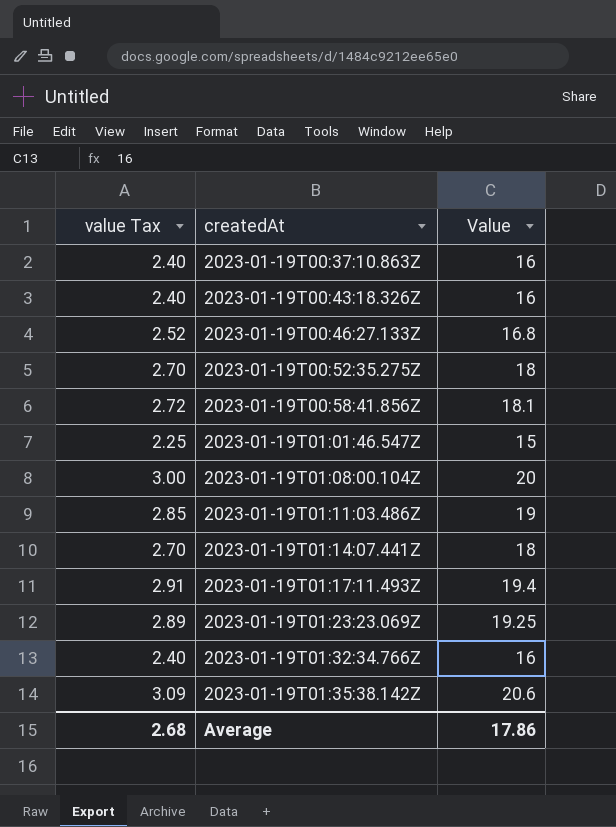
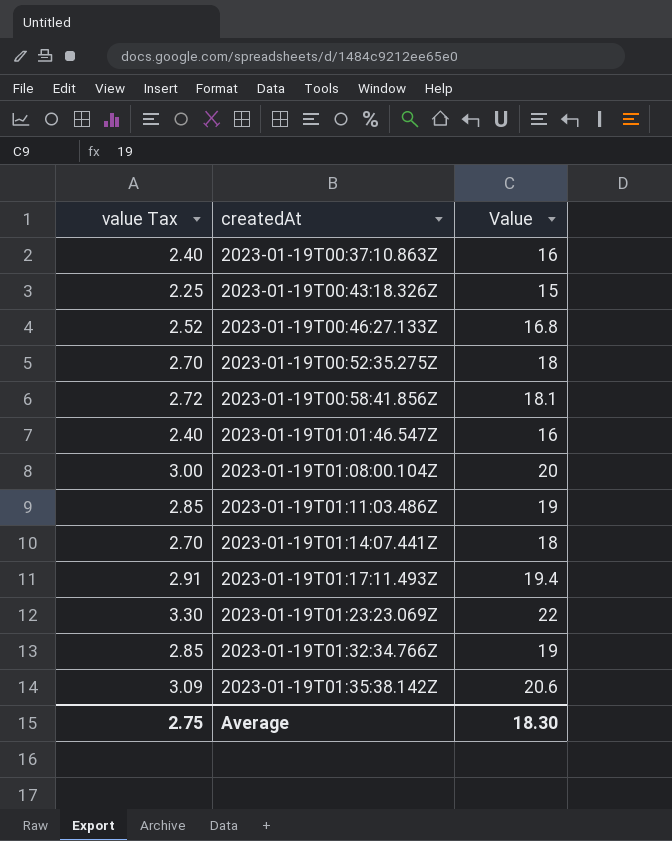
2023-01-19T00:43:18.326Z | value Tax: 2.40 -> 2.25
2023-01-19T00:43:18.326Z | Value: 16 -> 15
2023-01-19T01:01:46.547Z | value Tax: 2.25 -> 2.40
2023-01-19T01:01:46.547Z | Value: 15 -> 16
2023-01-19T01:23:23.069Z | value Tax: 2.89 -> 3.30
2023-01-19T01:23:23.069Z | Value: 19.25 -> 22
2023-01-19T01:32:34.766Z | value Tax: 2.40 -> 2.85
2023-01-19T01:32:34.766Z | Value: 16 -> 19
Average | value Tax: 2.68 -> 2.75
Average | Value: 17.86 -> 18.30

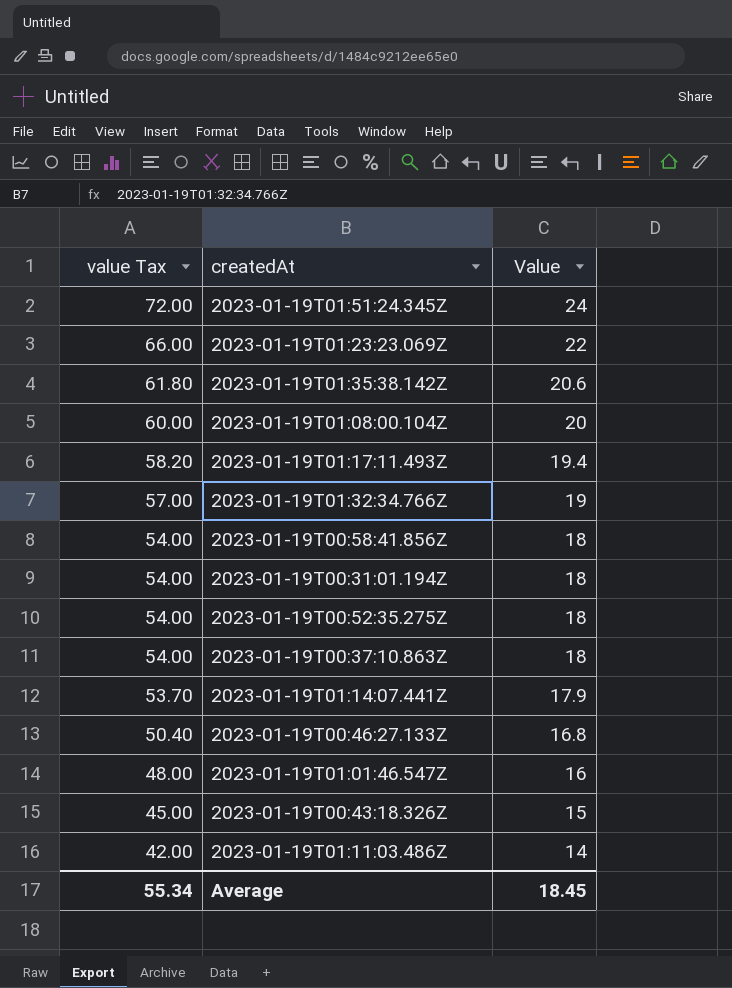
row order: createdAt ascending -> value Tax descending
column value Tax | formula: [Value] * 0.15 -> [Value] * 3
row 2023-01-19T01:51:24.345Z: none -> 72.00 | 24
2023-01-19T00:58:41.856Z | Value: 18.1 -> 18
row 2023-01-19T00:31:01.194Z: none -> 54.00 | 18
2023-01-19T00:37:10.863Z | Value: 16 -> 18
2023-01-19T01:14:07.441Z | Value: 18 -> 17.9
2023-01-19T01:11:03.486Z | Value: 19 -> 14
Average | value Tax: 2.75 -> 55.34
Average | Value: 18.30 -> 18.45

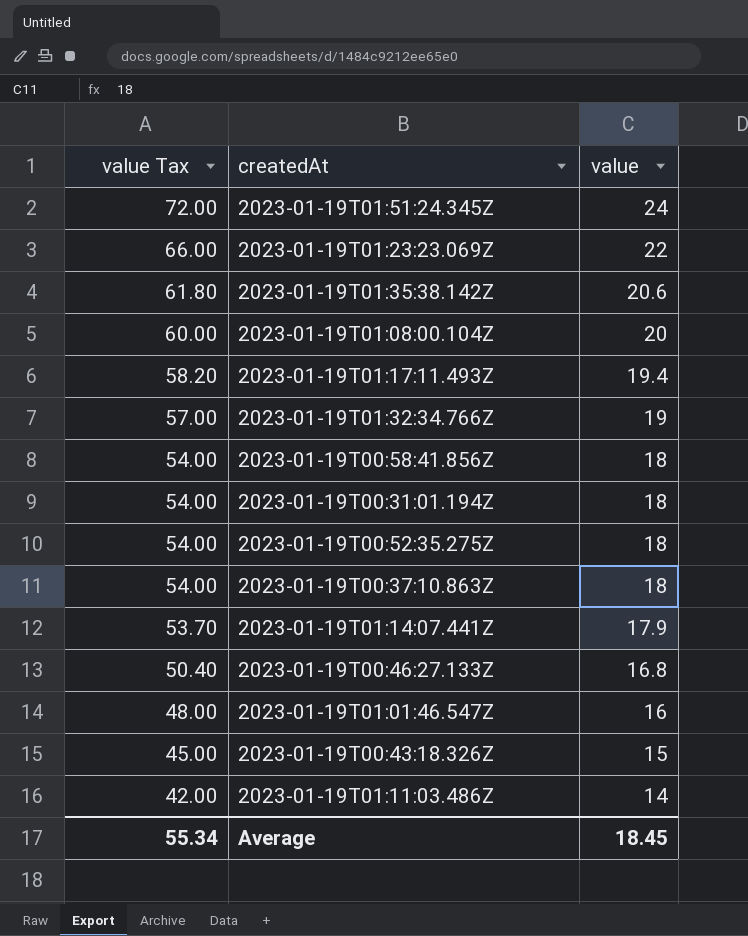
column name: Value -> value

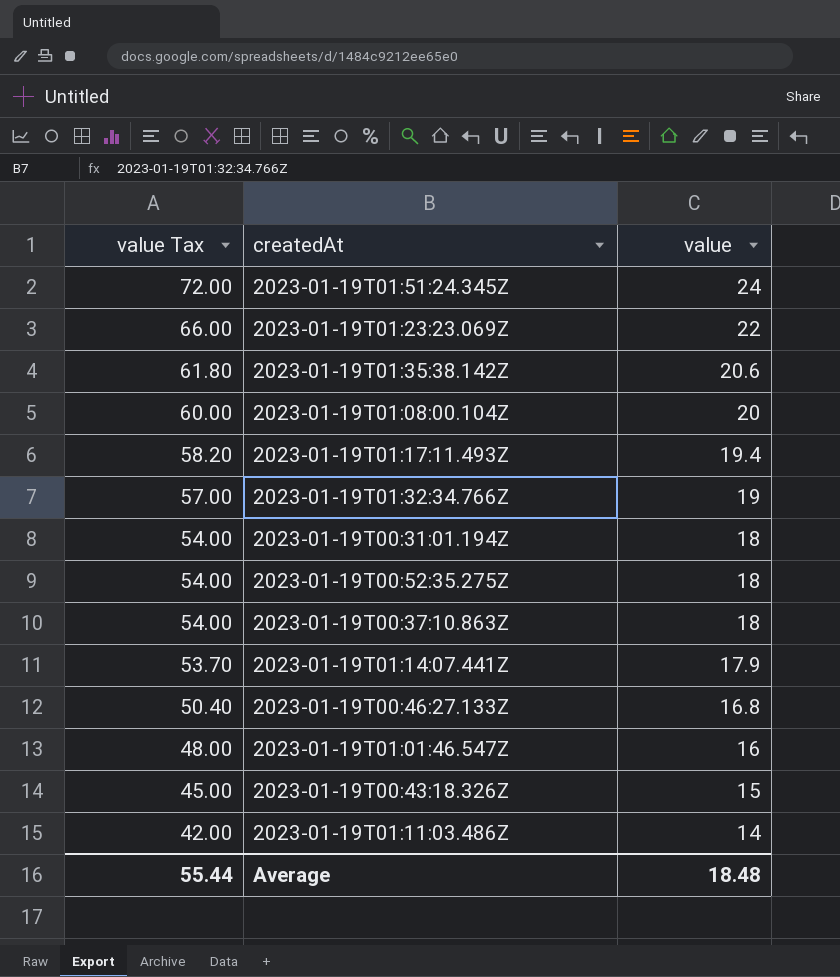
row 2023-01-19T00:58:41.856Z: 54.00 | 18 -> none
Average | value Tax: 55.34 -> 55.44
Average | value: 18.45 -> 18.48

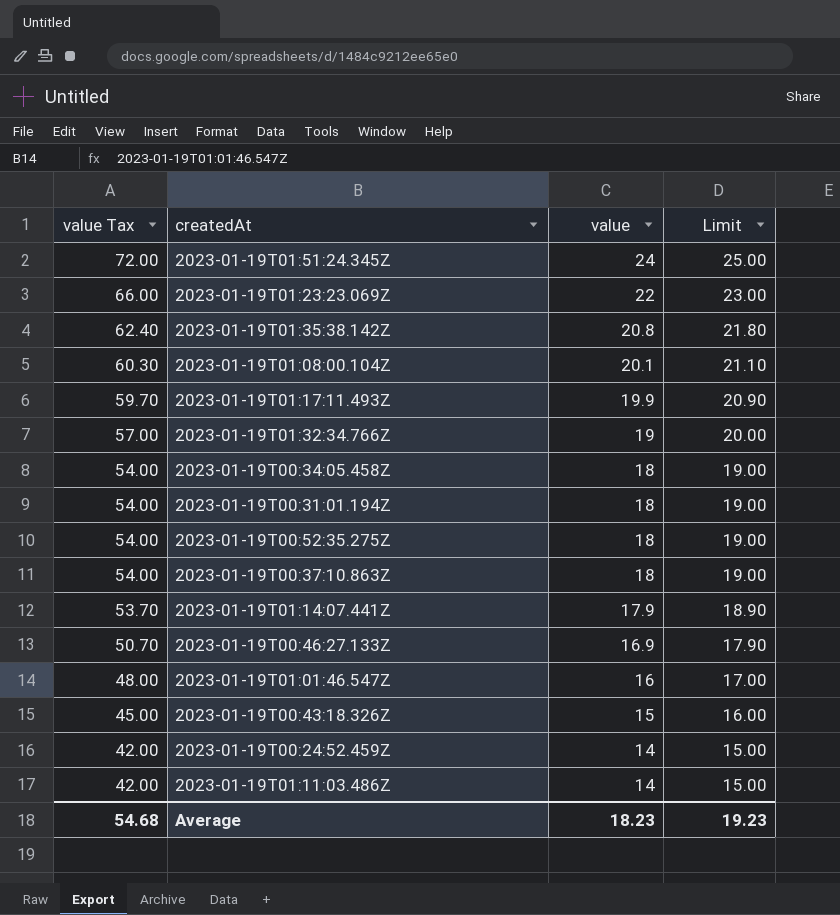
column Limit | formula: none -> [value] + 1
2023-01-19T01:35:38.142Z | value Tax: 61.80 -> 62.40
2023-01-19T01:35:38.142Z | value: 20.6 -> 20.8
2023-01-19T01:08:00.104Z | value Tax: 60.00 -> 60.30
2023-01-19T01:08:00.104Z | value: 20 -> 20.1
2023-01-19T01:17:11.493Z | value Tax: 58.20 -> 59.70
2023-01-19T01:17:11.493Z | value: 19.4 -> 19.9
row 2023-01-19T00:34:05.458Z: none -> 54.00 | 18 | 19.00
2023-01-19T00:46:27.133Z | value Tax: 50.40 -> 50.70
2023-01-19T00:46:27.133Z | value: 16.8 -> 16.9
row 2023-01-19T00:24:52.459Z: none -> 42.00 | 14 | 15.00
Average | value Tax: 55.44 -> 54.68
Average | value: 18.48 -> 18.23

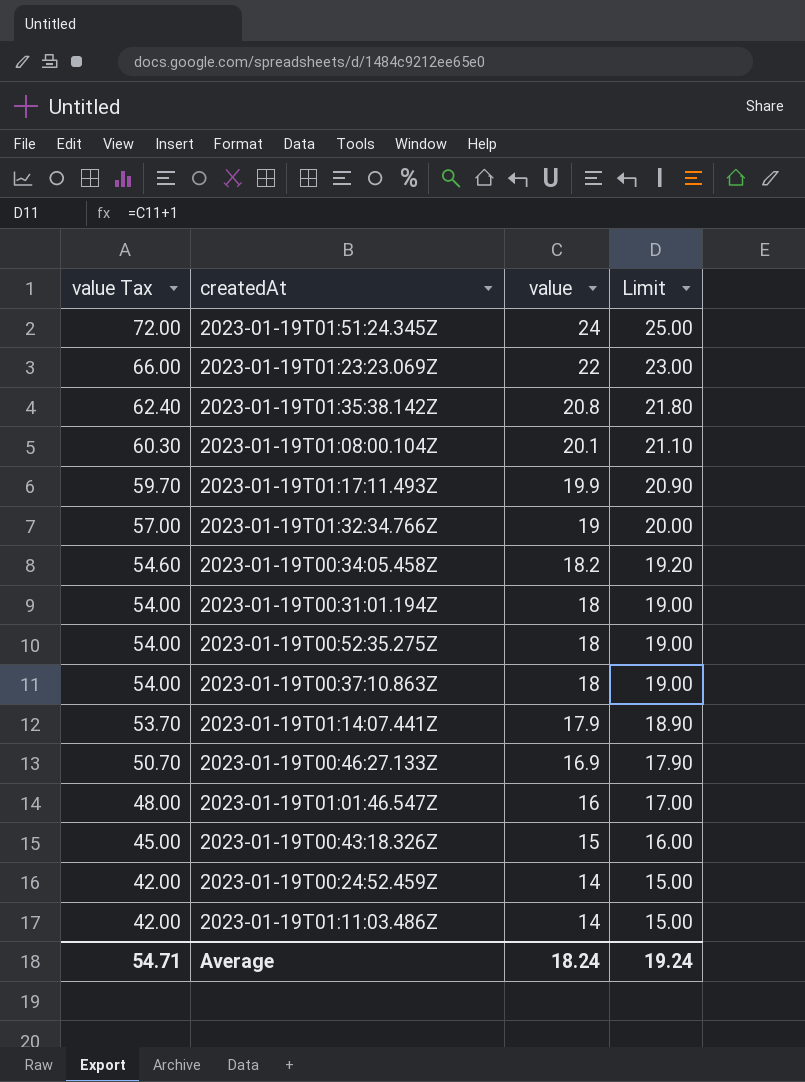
2023-01-19T00:34:05.458Z | value Tax: 54.00 -> 54.60
2023-01-19T00:34:05.458Z | value: 18 -> 18.2
2023-01-19T00:34:05.458Z | Limit: 19.00 -> 19.20
Average | value Tax: 54.68 -> 54.71
Average | value: 18.23 -> 18.24
Average | Limit: 19.23 -> 19.24

